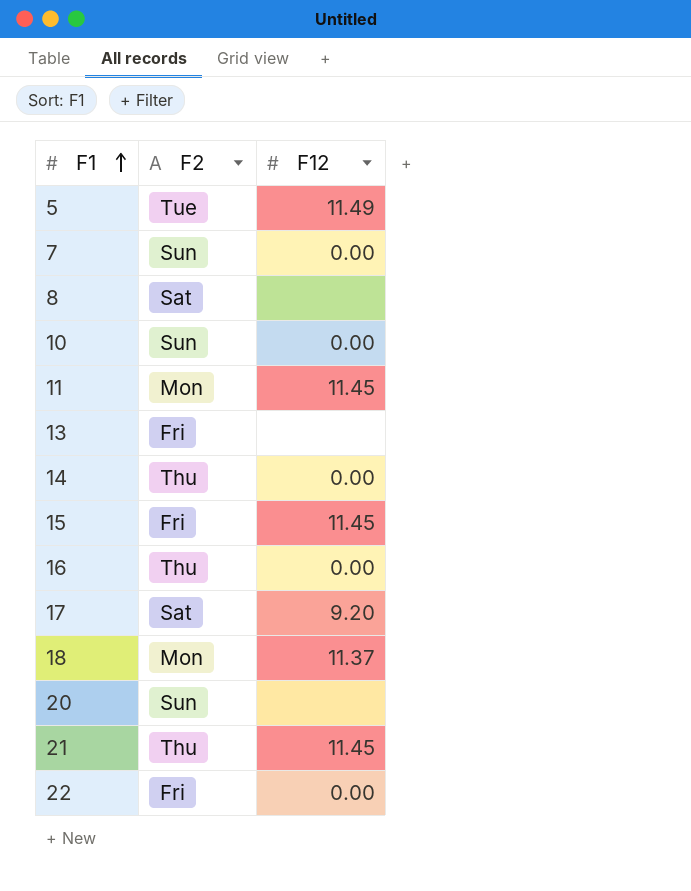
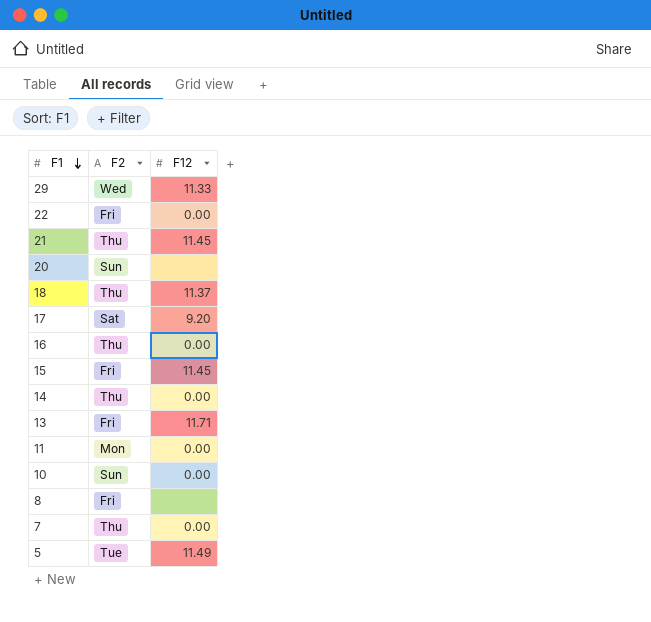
row order: F1 ascending -> F1 descending
row 29: none -> Wed | 11.33
18 | F2: Mon -> Thu
13 | F12: none -> 11.71
11 | F12: 11.45 -> 0.00
8 | F2: Sat -> Fri
7 | F2: Sun -> Thu

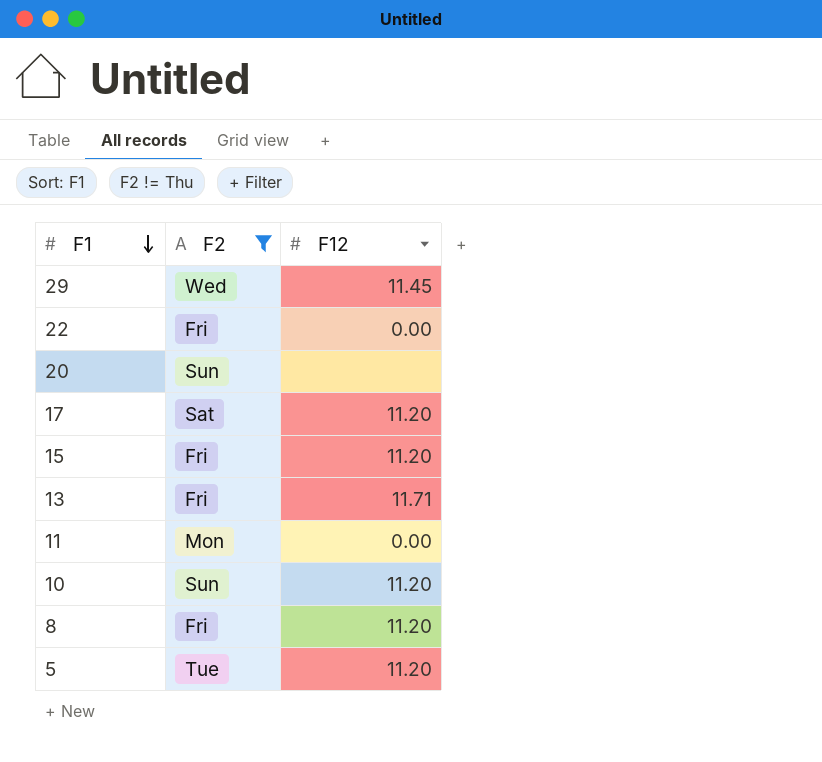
filter: none -> F2 != Thu
29 | F12: 11.33 -> 11.45
17 | F12: 9.20 -> 11.20
15 | F12: 11.45 -> 11.20
10 | F12: 0.00 -> 11.20
8 | F12: none -> 11.20
5 | F12: 11.49 -> 11.20

